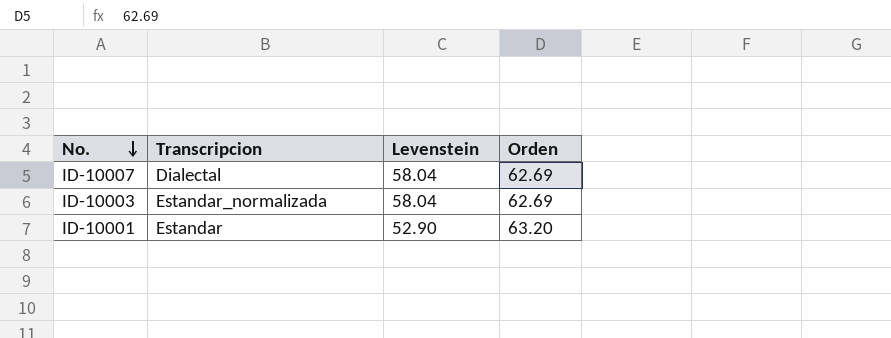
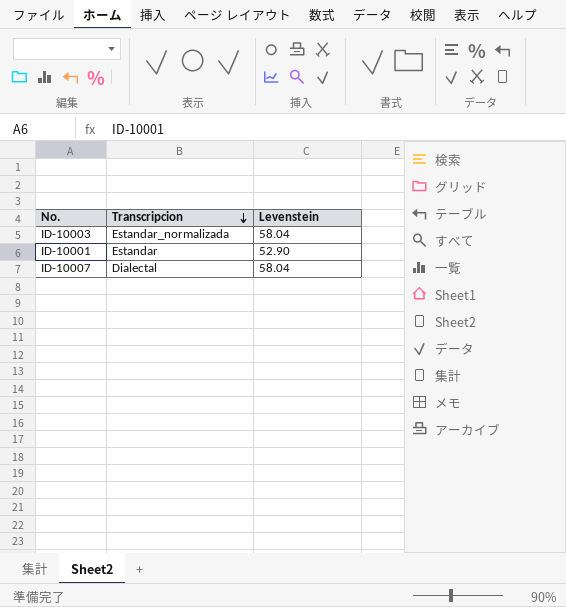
row order: No. descending -> Transcripcion descending
column Orden | position: 4 -> none

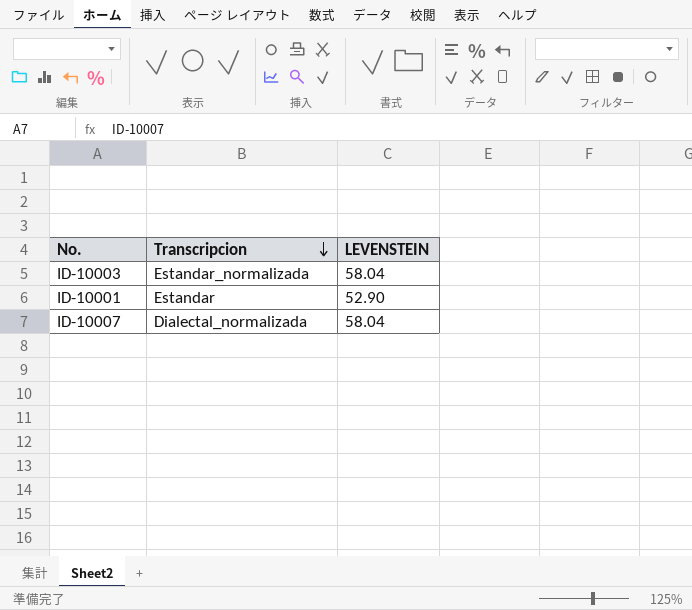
column name: Levenstein -> LEVENSTEIN
ID-10007 | Transcripcion: Dialectal -> Dialectal_normalizada

